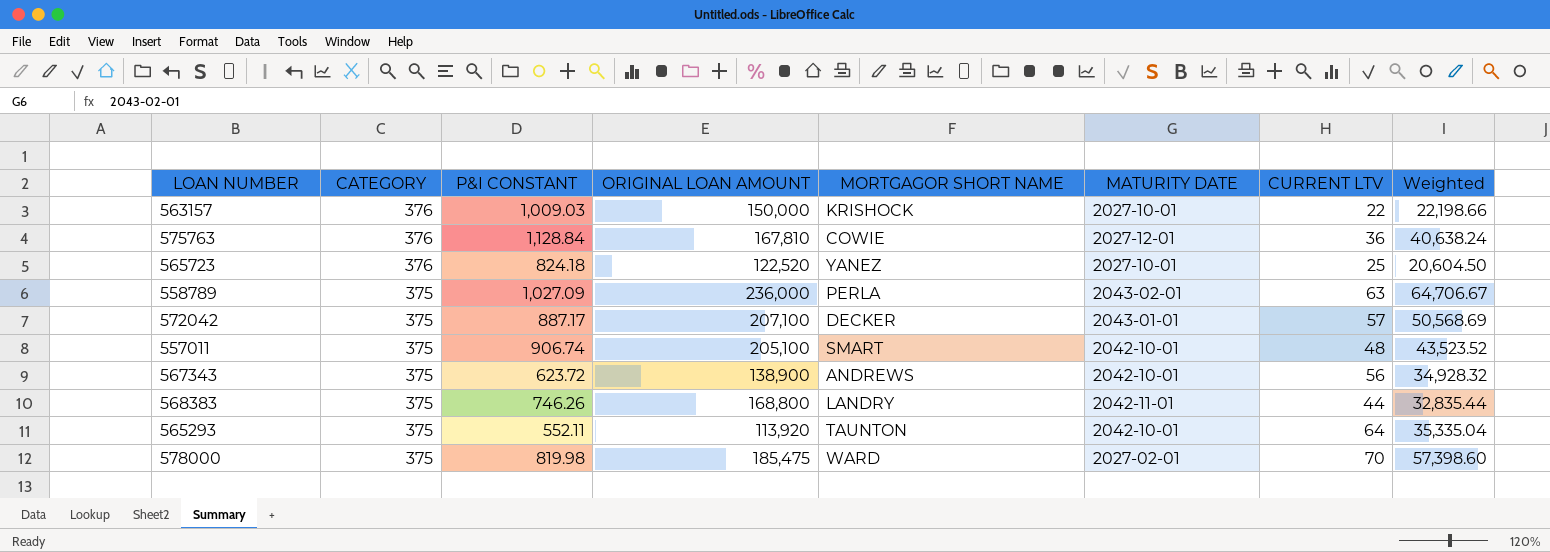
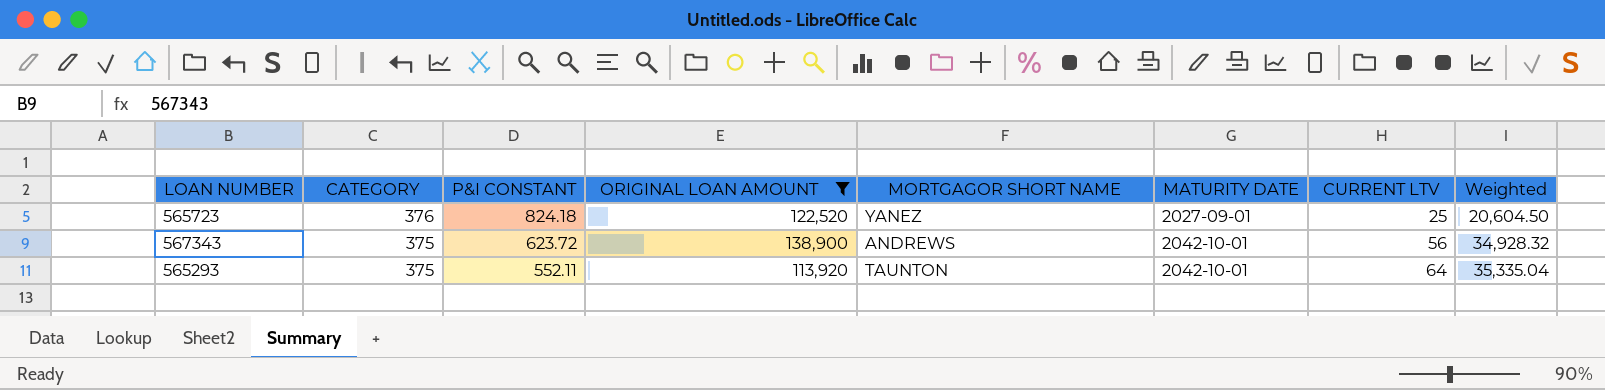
filter: none -> ORIGINAL LOAN AMOUNT <= 138,900
565723 | MATURITY DATE: 2027-10-01 -> 2027-09-01

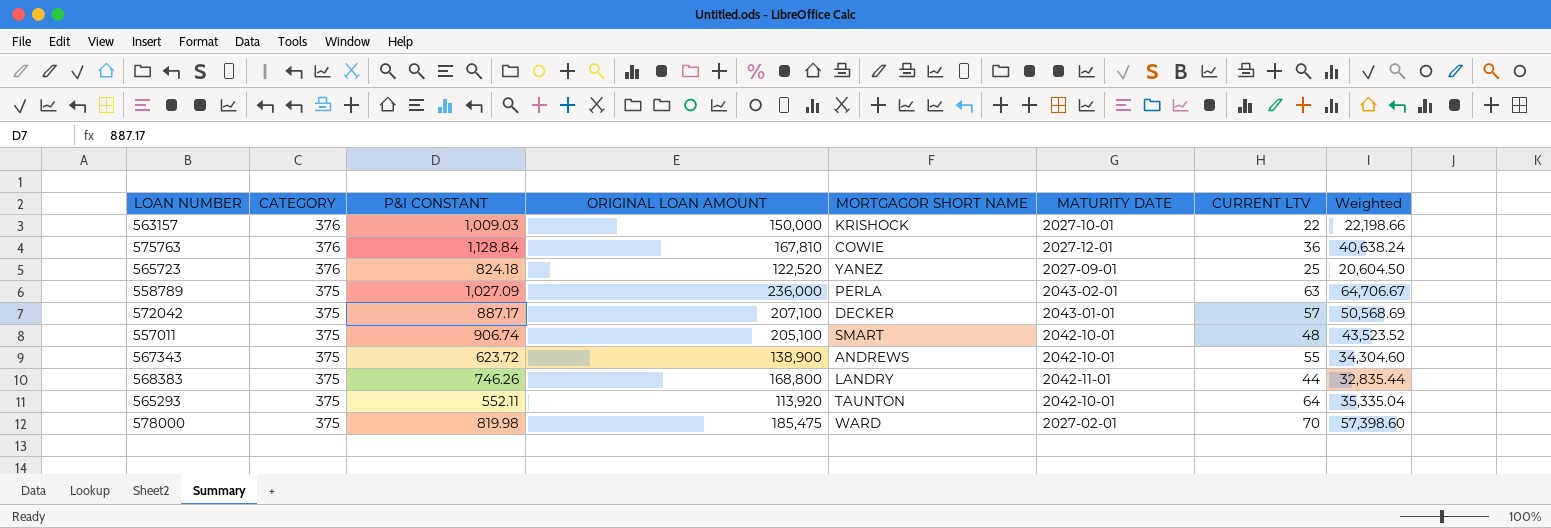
filter: ORIGINAL LOAN AMOUNT <= 138,900 -> none
567343 | CURRENT LTV: 56 -> 55
567343 | Weighted: 34,928.32 -> 34,304.60

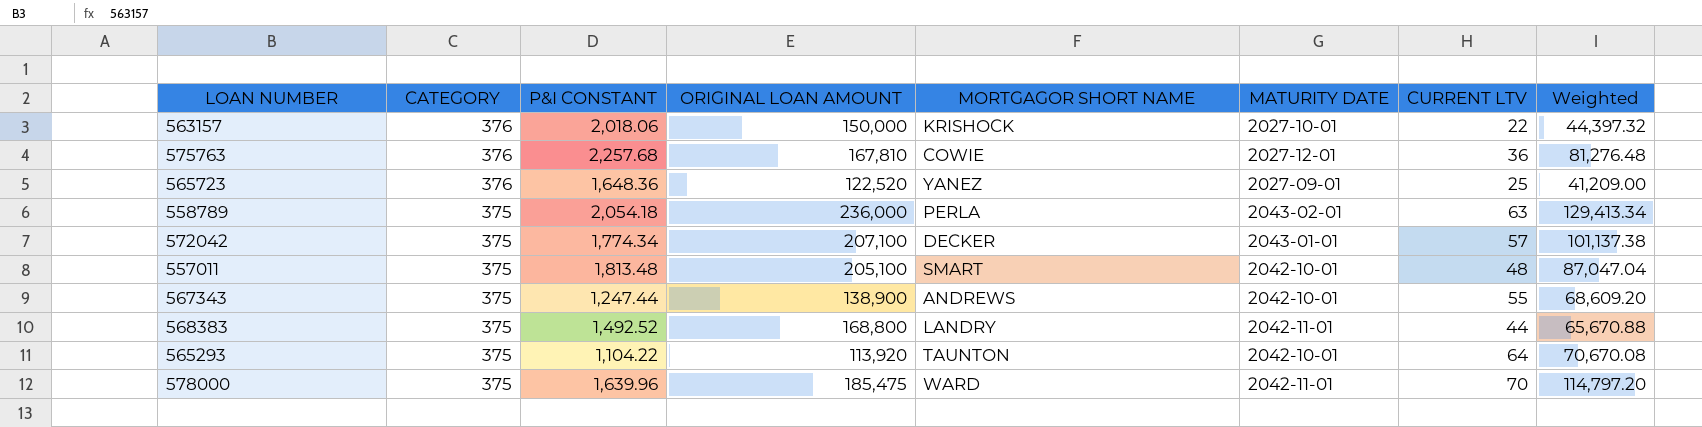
563157 | P&I CONSTANT: 1,009.03 -> 2,018.06
563157 | Weighted: 22,198.66 -> 44,397.32
575763 | P&I CONSTANT: 1,128.84 -> 2,257.68
575763 | Weighted: 40,638.24 -> 81,276.48
565723 | P&I CONSTANT: 824.18 -> 1,648.36
565723 | Weighted: 20,604.50 -> 41,209.00
558789 | P&I CONSTANT: 1,027.09 -> 2,054.18
558789 | Weighted: 64,706.67 -> 129,413.34
572042 | P&I CONSTANT: 887.17 -> 1,774.34
572042 | Weighted: 50,568.69 -> 101,137.38
557011 | P&I CONSTANT: 906.74 -> 1,813.48
557011 | Weighted: 43,523.52 -> 87,047.04
567343 | P&I CONSTANT: 623.72 -> 1,247.44
567343 | Weighted: 34,304.60 -> 68,609.20
568383 | P&I CONSTANT: 746.26 -> 1,492.52
568383 | Weighted: 32,835.44 -> 65,670.88
565293 | P&I CONSTANT: 552.11 -> 1,104.22
565293 | Weighted: 35,335.04 -> 70,670.08
578000 | P&I CONSTANT: 819.98 -> 1,639.96
578000 | MATURITY DATE: 2027-02-01 -> 2042-11-01
578000 | Weighted: 57,398.60 -> 114,797.20

